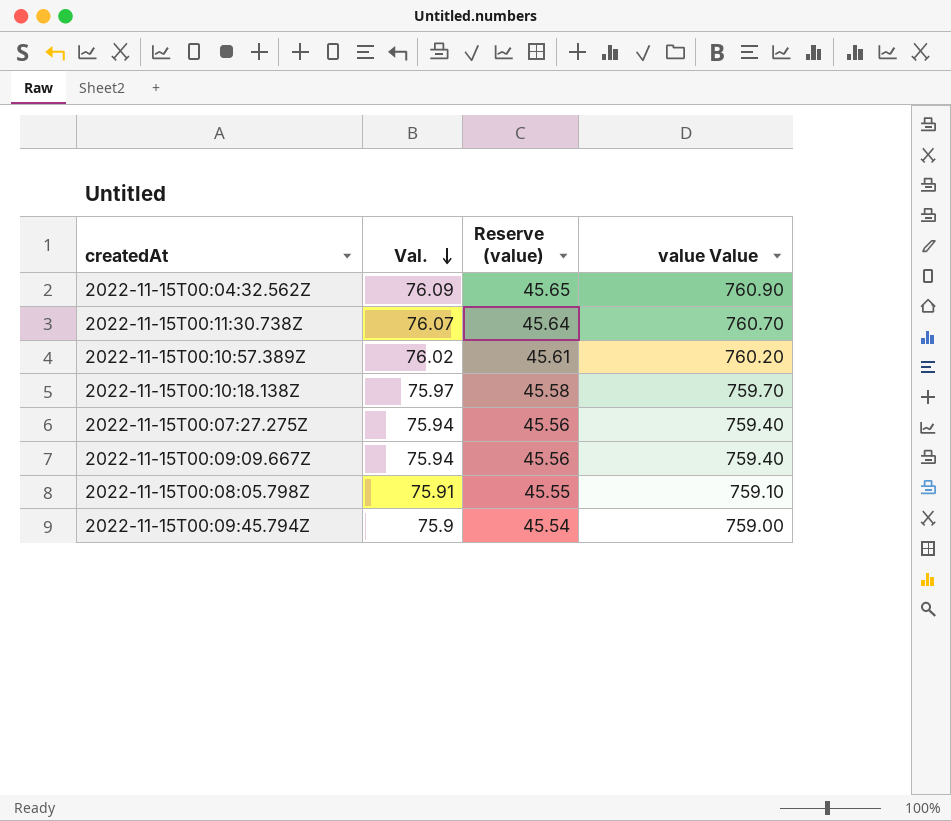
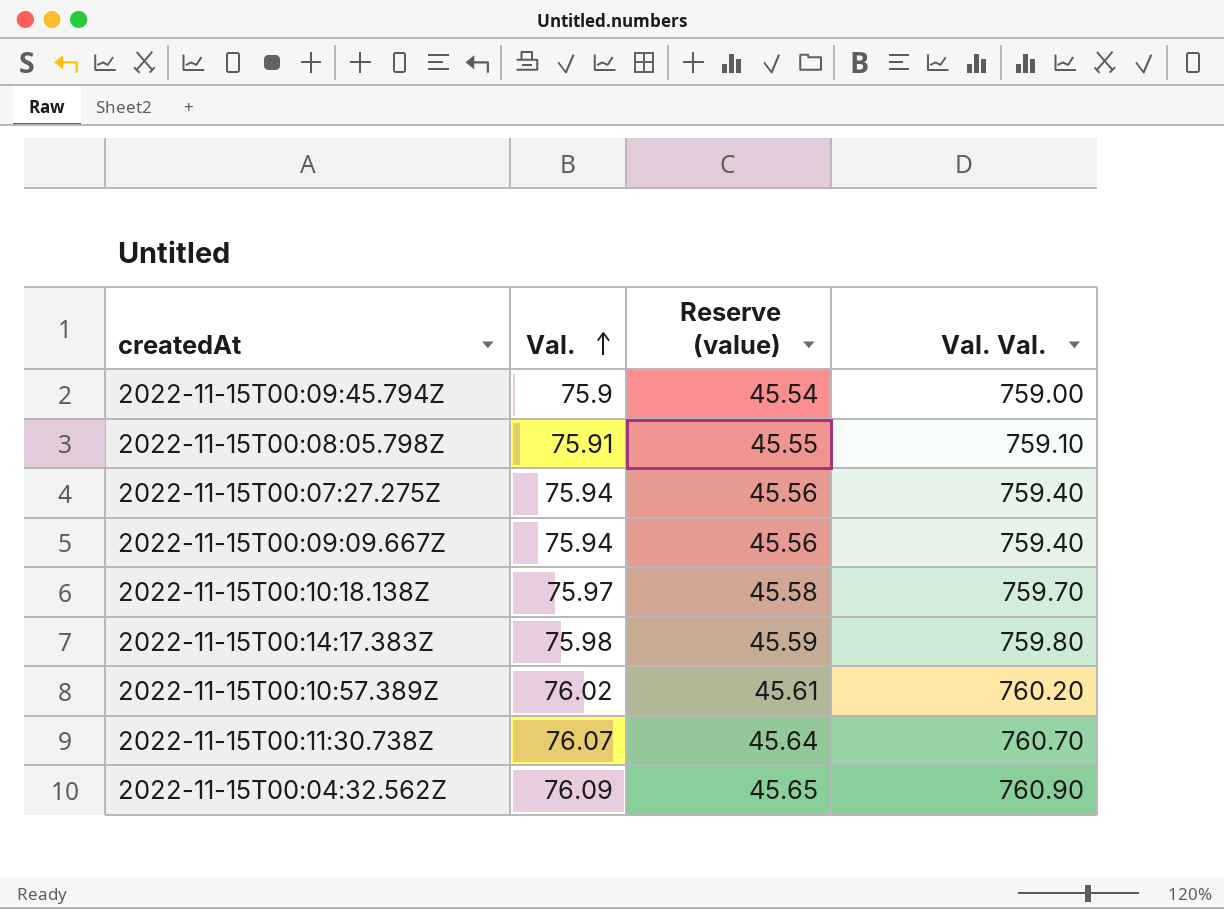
row order: Val. descending -> Val. ascending
column name: value Value -> Val. Val.
row 2022-11-15T00:14:17.383Z: none -> 75.98 | 45.59 | 759.80

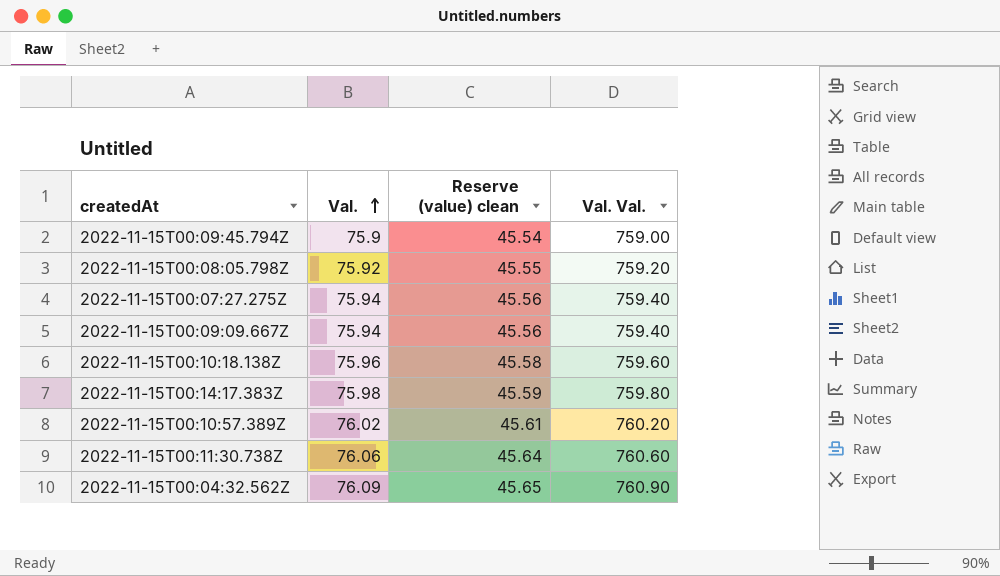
column name: Reserve (value) -> Reserve (value) clean
2022-11-15T00:08:05.798Z | Val.: 75.91 -> 75.92
2022-11-15T00:08:05.798Z | Val. Val.: 759.10 -> 759.20
2022-11-15T00:10:18.138Z | Val.: 75.97 -> 75.96
2022-11-15T00:10:18.138Z | Val. Val.: 759.70 -> 759.60
2022-11-15T00:11:30.738Z | Val.: 76.07 -> 76.06
2022-11-15T00:11:30.738Z | Val. Val.: 760.70 -> 760.60

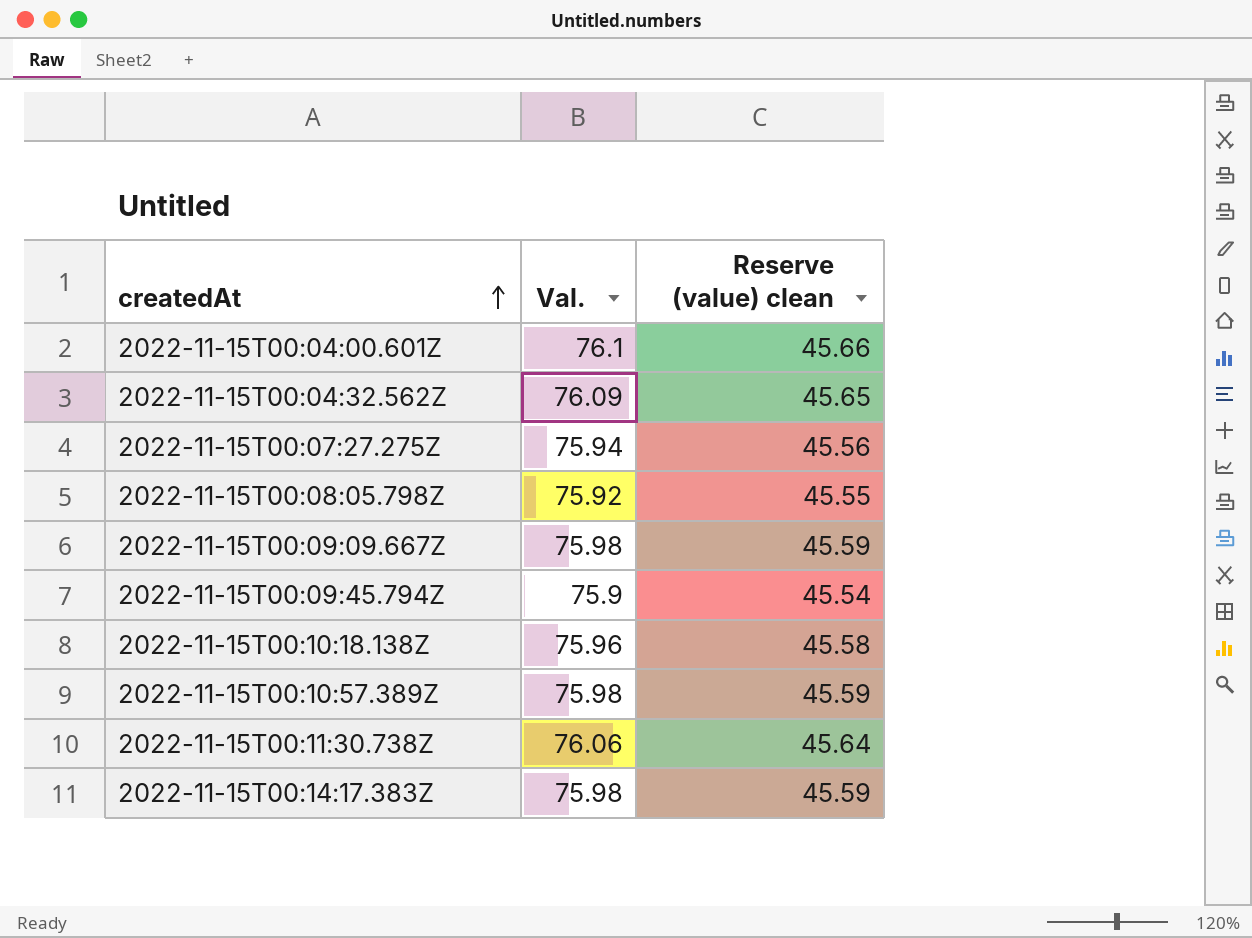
row order: Val. ascending -> createdAt ascending
column Val. Val. | formula: [Val.] * 10 -> none
row 2022-11-15T00:04:00.601Z: none -> 76.1 | 45.66
2022-11-15T00:09:09.667Z | Val.: 75.94 -> 75.98
2022-11-15T00:09:09.667Z | Reserve (value) clean: 45.56 -> 45.59
2022-11-15T00:10:57.389Z | Val.: 76.02 -> 75.98
2022-11-15T00:10:57.389Z | Reserve (value) clean: 45.61 -> 45.59

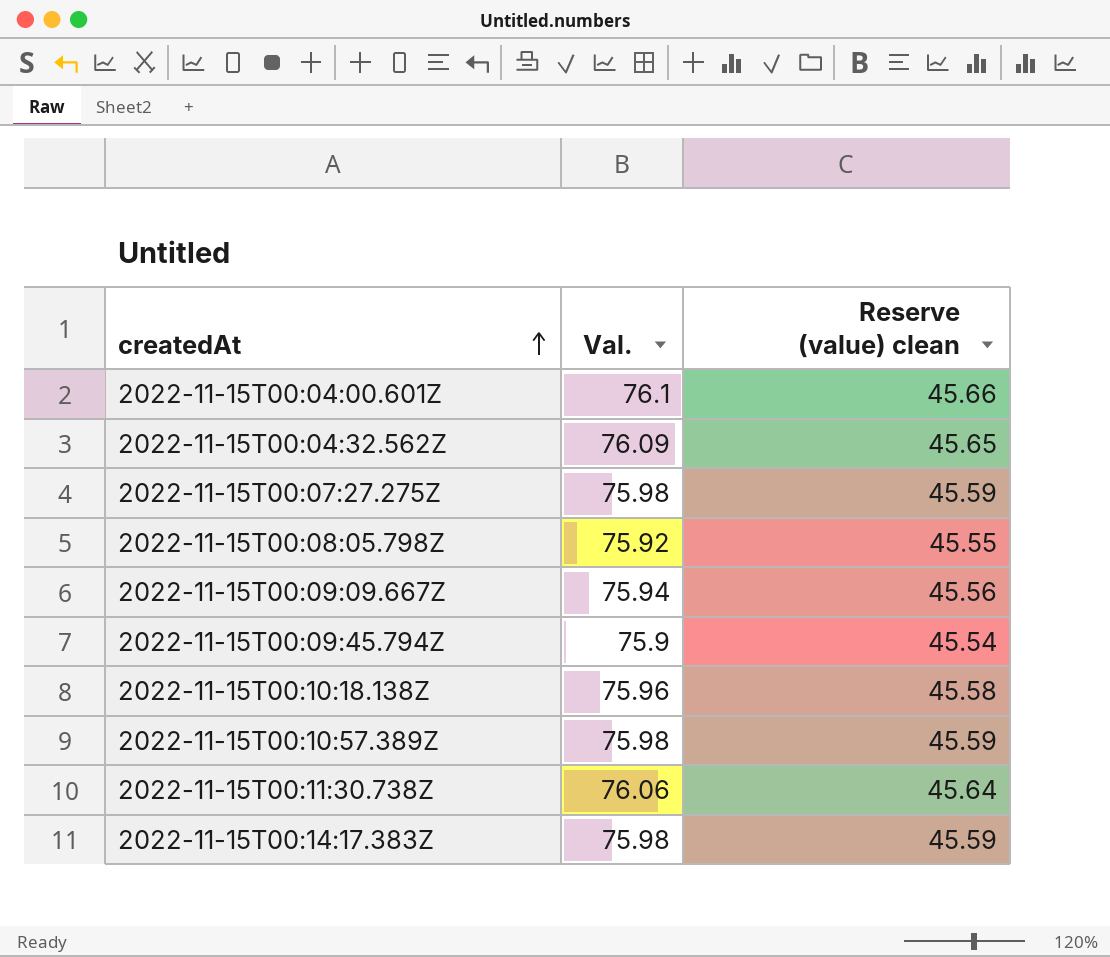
2022-11-15T00:07:27.275Z | Val.: 75.94 -> 75.98
2022-11-15T00:07:27.275Z | Reserve (value) clean: 45.56 -> 45.59
2022-11-15T00:09:09.667Z | Val.: 75.98 -> 75.94
2022-11-15T00:09:09.667Z | Reserve (value) clean: 45.59 -> 45.56

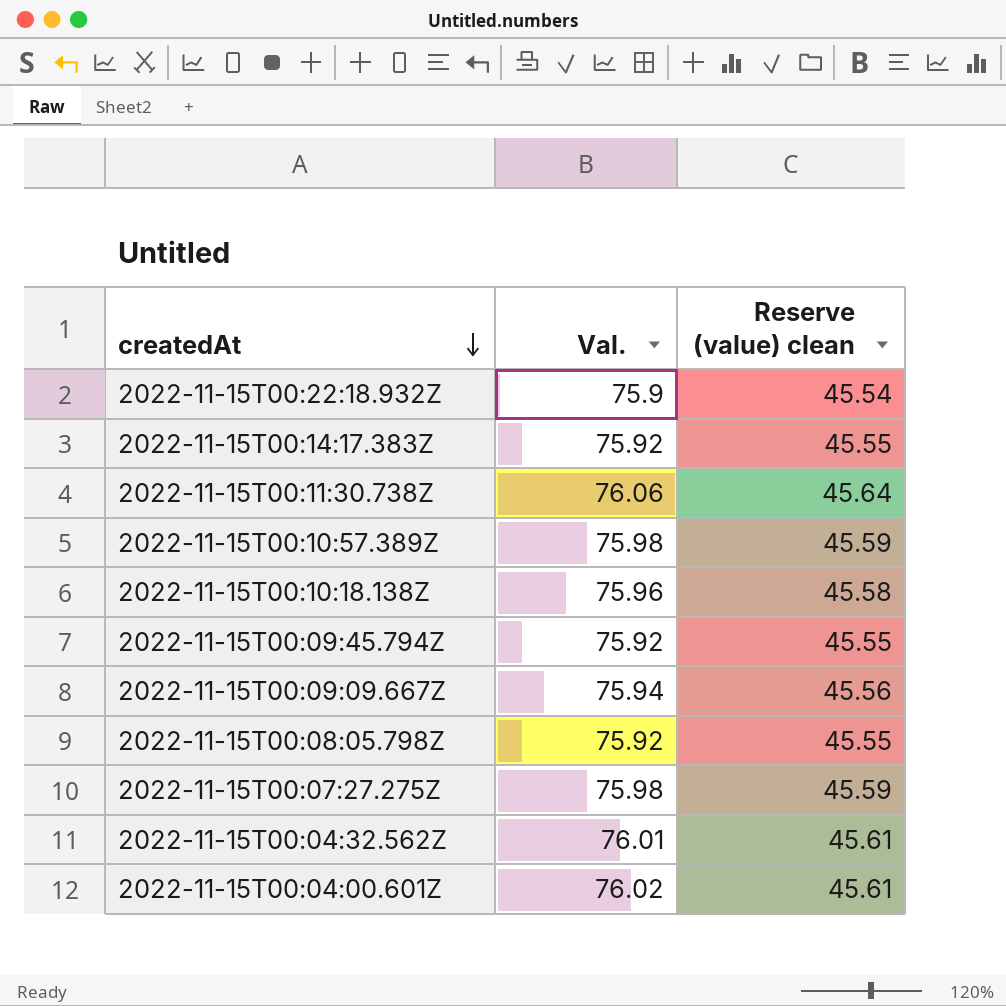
row order: createdAt ascending -> createdAt descending
row 2022-11-15T00:22:18.932Z: none -> 75.9 | 45.54
2022-11-15T00:14:17.383Z | Val.: 75.98 -> 75.92
2022-11-15T00:14:17.383Z | Reserve (value) clean: 45.59 -> 45.55
2022-11-15T00:09:45.794Z | Val.: 75.9 -> 75.92
2022-11-15T00:09:45.794Z | Reserve (value) clean: 45.54 -> 45.55
2022-11-15T00:04:32.562Z | Val.: 76.09 -> 76.01
2022-11-15T00:04:32.562Z | Reserve (value) clean: 45.65 -> 45.61
2022-11-15T00:04:00.601Z | Val.: 76.1 -> 76.02
2022-11-15T00:04:00.601Z | Reserve (value) clean: 45.66 -> 45.61

